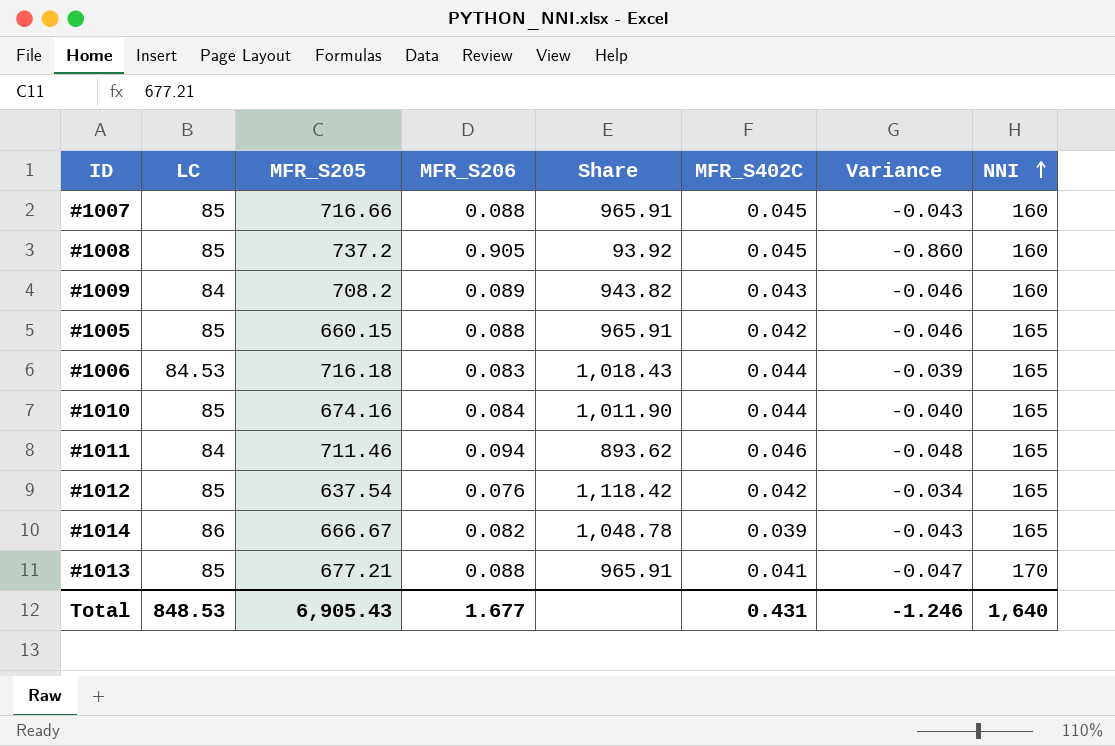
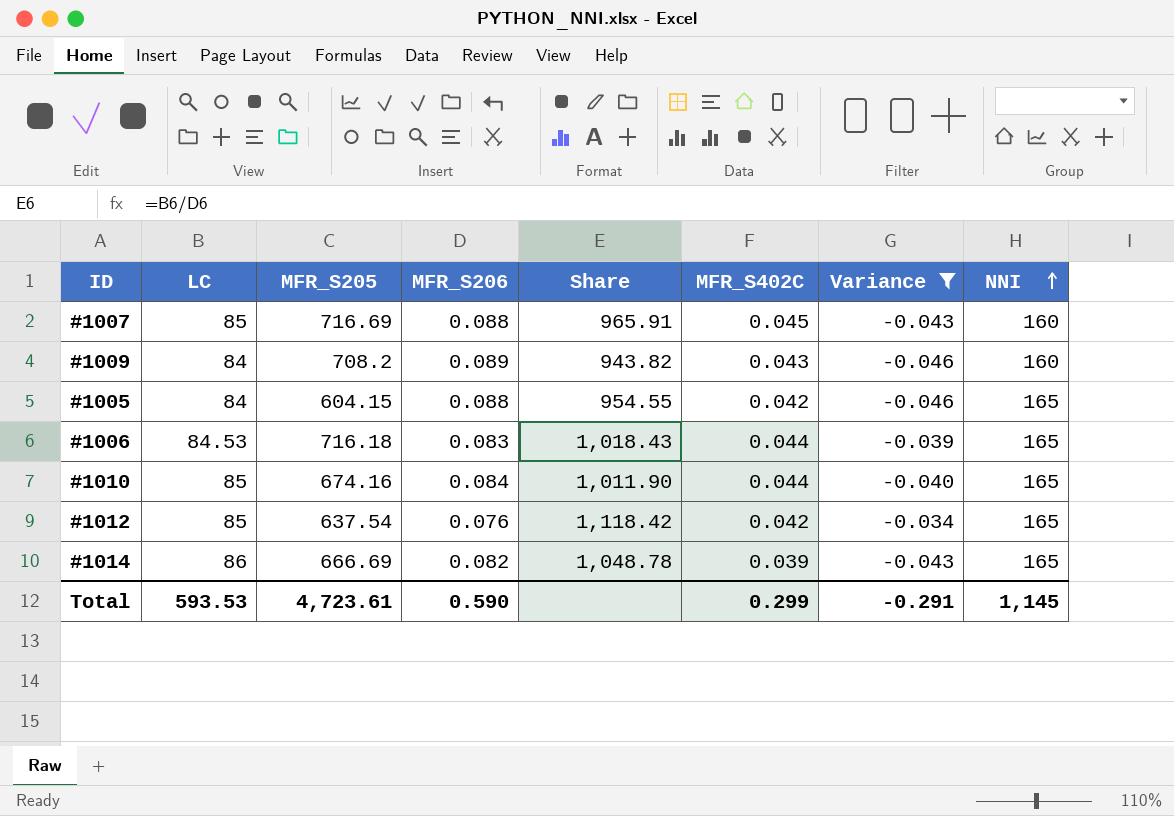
filter: none -> Variance >= -0.046
#1007 | MFR_S205: 716.66 -> 716.69
#1005 | LC: 85 -> 84
#1005 | MFR_S205: 660.15 -> 604.15
#1005 | Share: 965.91 -> 954.55
#1014 | MFR_S205: 666.67 -> 666.69
Total | LC: 848.53 -> 593.53
Total | MFR_S205: 6,905.43 -> 4,723.61
Total | MFR_S206: 1.677 -> 0.590
Total | MFR_S402C: 0.431 -> 0.299
Total | Variance: -1.246 -> -0.291
Total | NNI: 1,640 -> 1,145

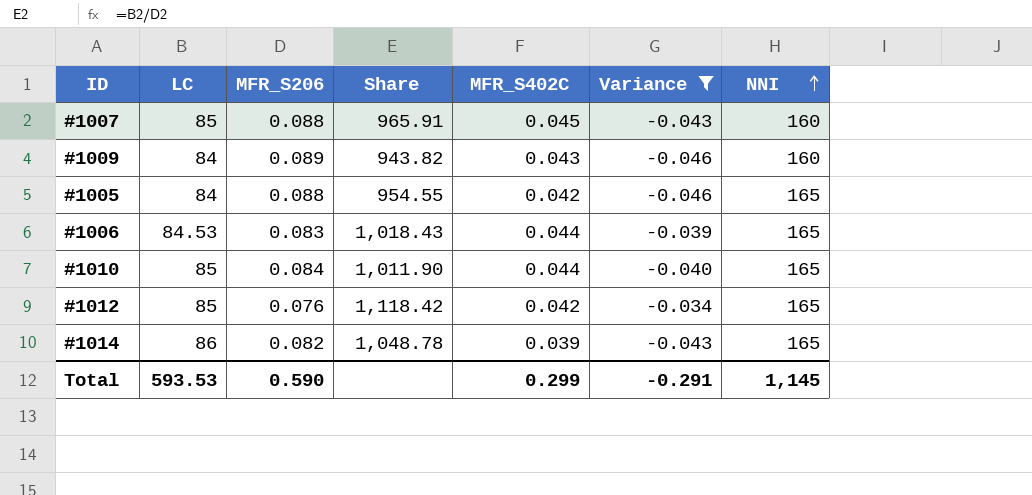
column MFR_S205 | position: 3 -> none

